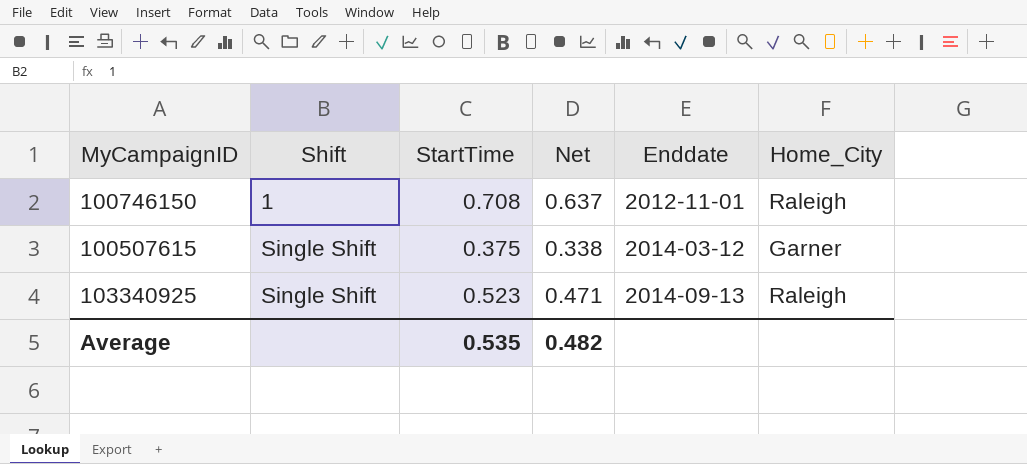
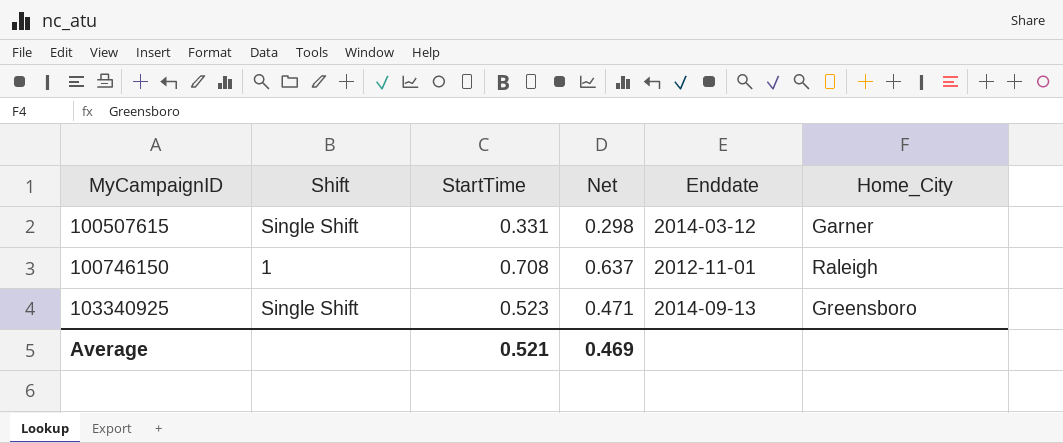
row order: Shift ascending -> MyCampaignID ascending
100507615 | StartTime: 0.375 -> 0.331
100507615 | Net: 0.338 -> 0.298
103340925 | Home_City: Raleigh -> Greensboro
Average | StartTime: 0.535 -> 0.521
Average | Net: 0.482 -> 0.469

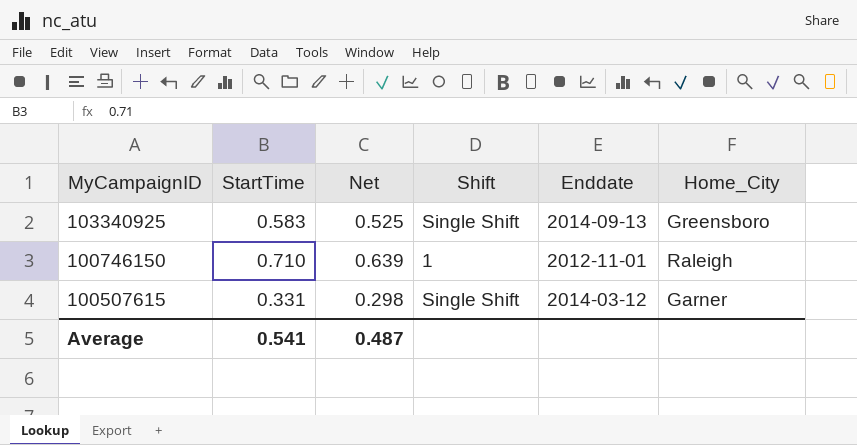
row order: MyCampaignID ascending -> MyCampaignID descending
column Shift | position: 2 -> 4
103340925 | StartTime: 0.523 -> 0.583
103340925 | Net: 0.471 -> 0.525
100746150 | StartTime: 0.708 -> 0.710
100746150 | Net: 0.637 -> 0.639
Average | StartTime: 0.521 -> 0.541
Average | Net: 0.469 -> 0.487

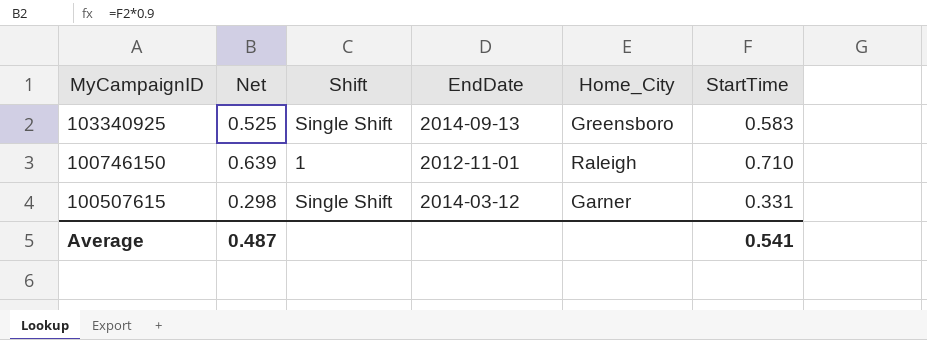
column name: Enddate -> EndDate
column StartTime | position: 2 -> 6

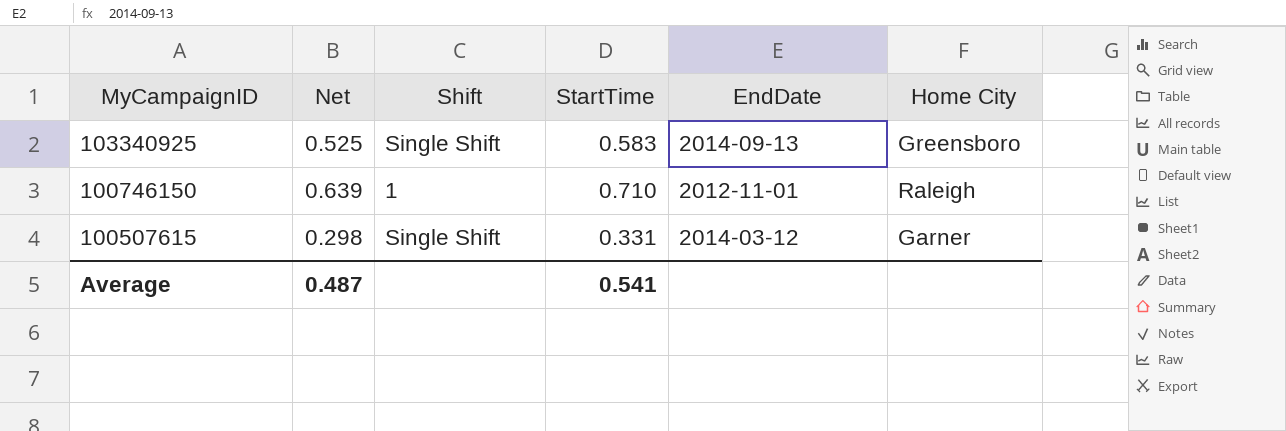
column StartTime | position: 6 -> 4
column name: Home_City -> Home City

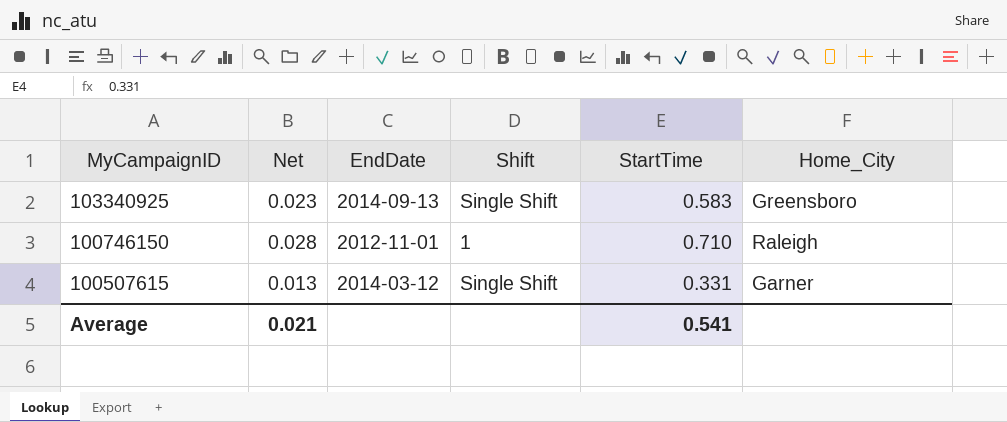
column Net | formula: [StartTime] * 0.9 -> [StartTime] * 0.04
column EndDate | position: 5 -> 3
column name: Home City -> Home_City
Average | Net: 0.487 -> 0.021

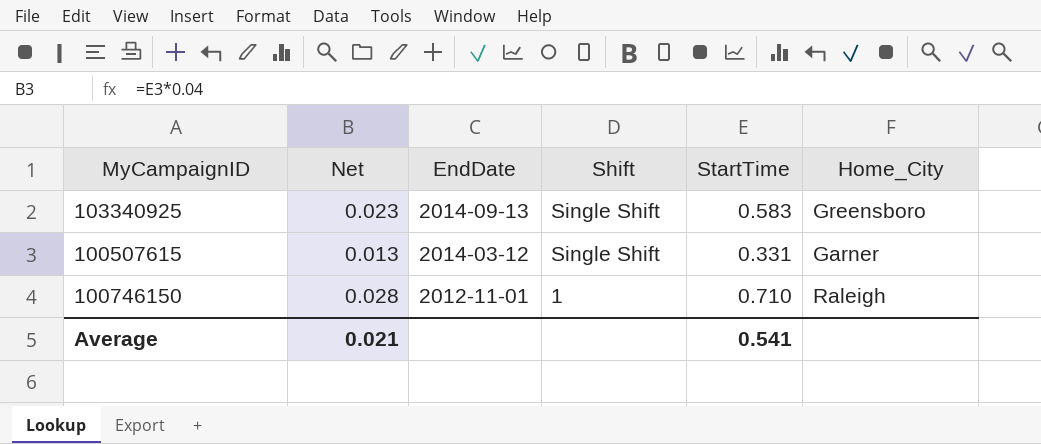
row order: MyCampaignID descending -> EndDate descending

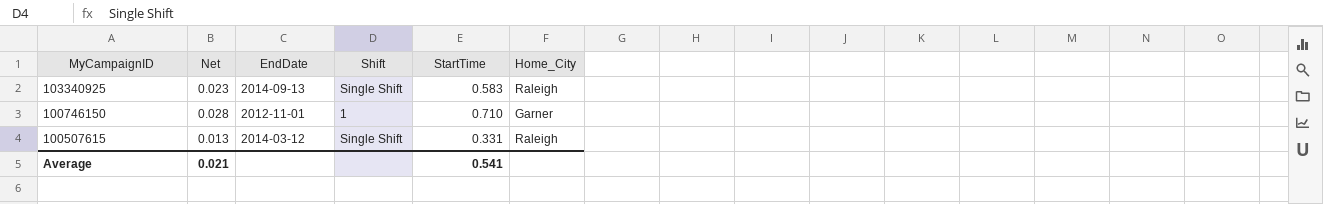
row order: EndDate descending -> MyCampaignID descending
103340925 | Home_City: Greensboro -> Raleigh
100746150 | Home_City: Raleigh -> Garner
100507615 | Home_City: Garner -> Raleigh

